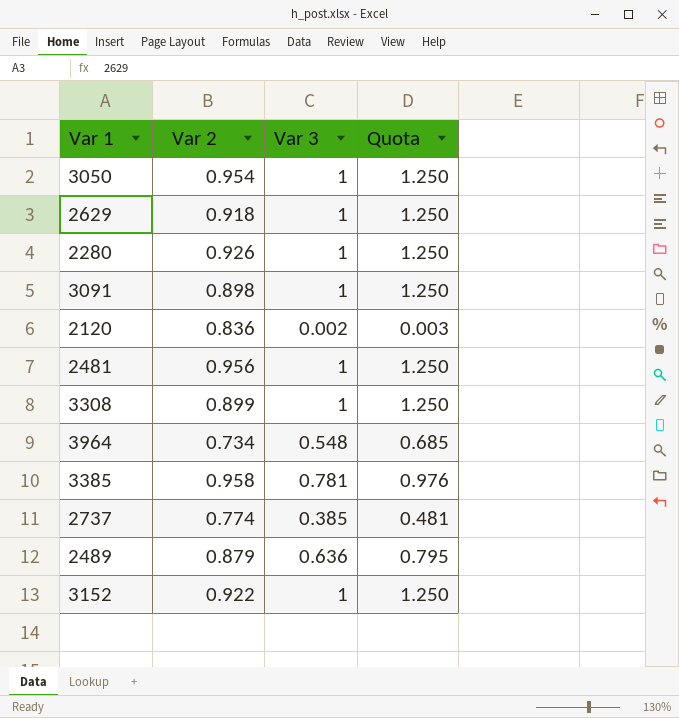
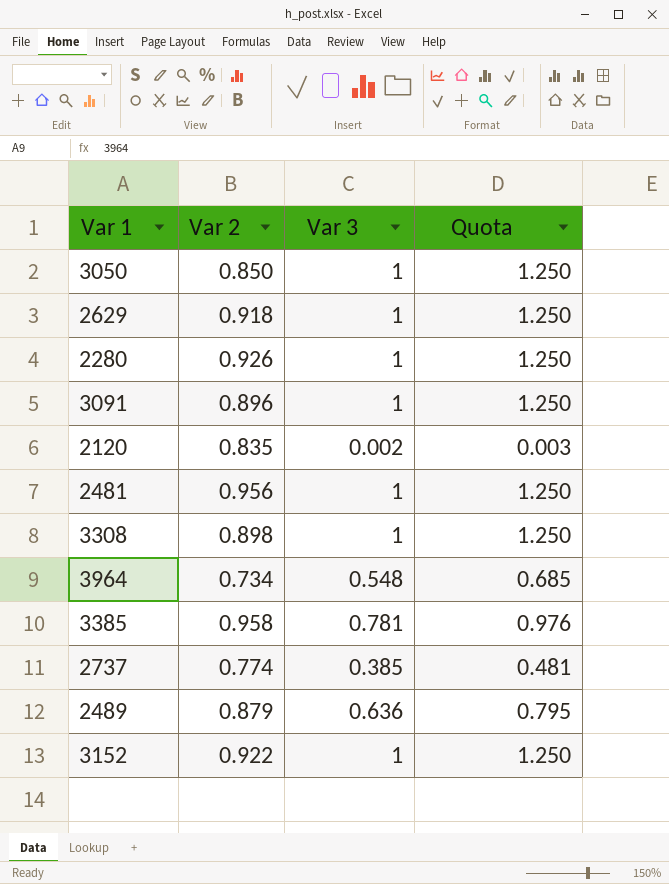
3050 | Var 2: 0.954 -> 0.850
3091 | Var 2: 0.898 -> 0.896
2120 | Var 2: 0.836 -> 0.835
3308 | Var 2: 0.899 -> 0.898

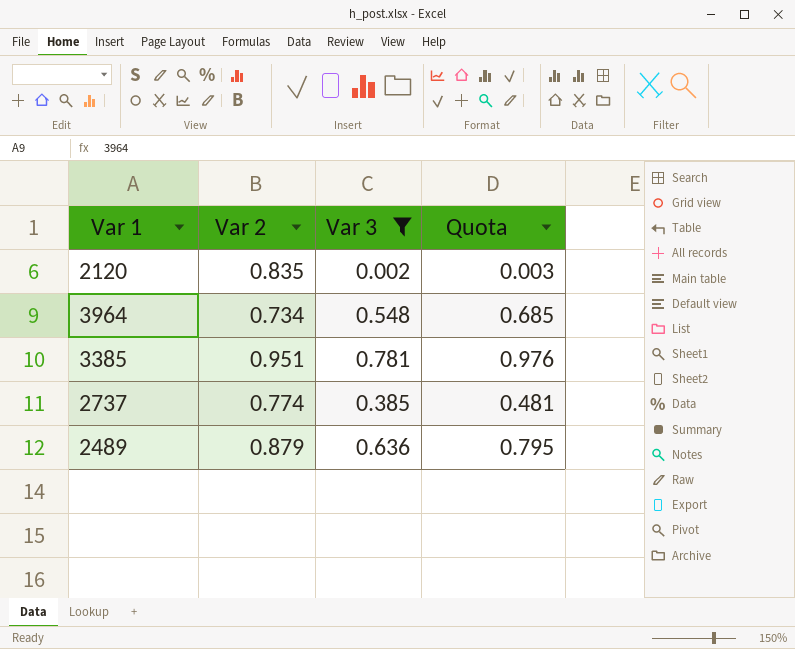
filter: none -> Var 3 != 1
3385 | Var 2: 0.958 -> 0.951

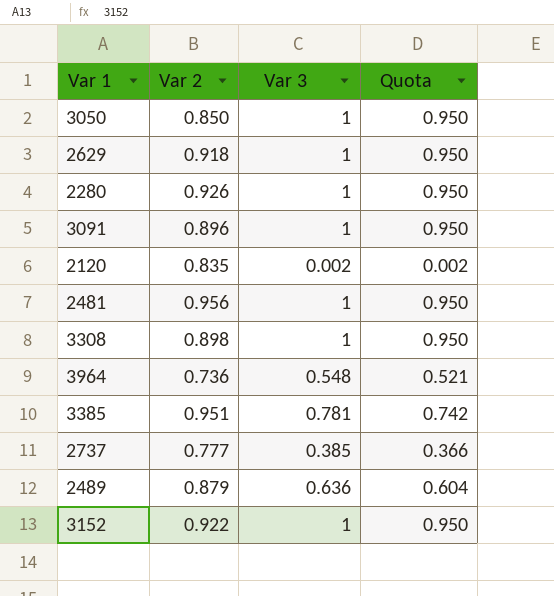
filter: Var 3 != 1 -> none
column Quota | formula: [Var 3] * 1.25 -> [Var 3] * 0.95
3964 | Var 2: 0.734 -> 0.736
2737 | Var 2: 0.774 -> 0.777

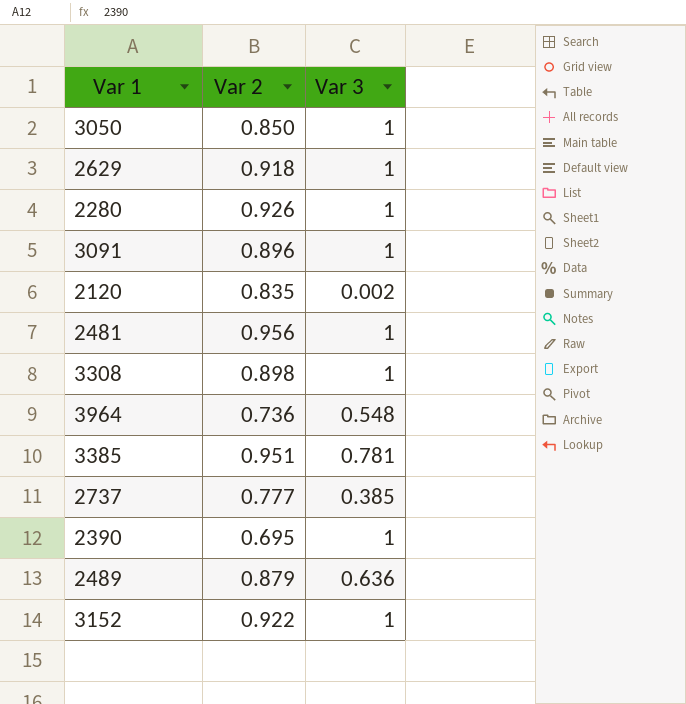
column Quota | formula: [Var 3] * 0.95 -> none
row 2390: none -> 0.695 | 1

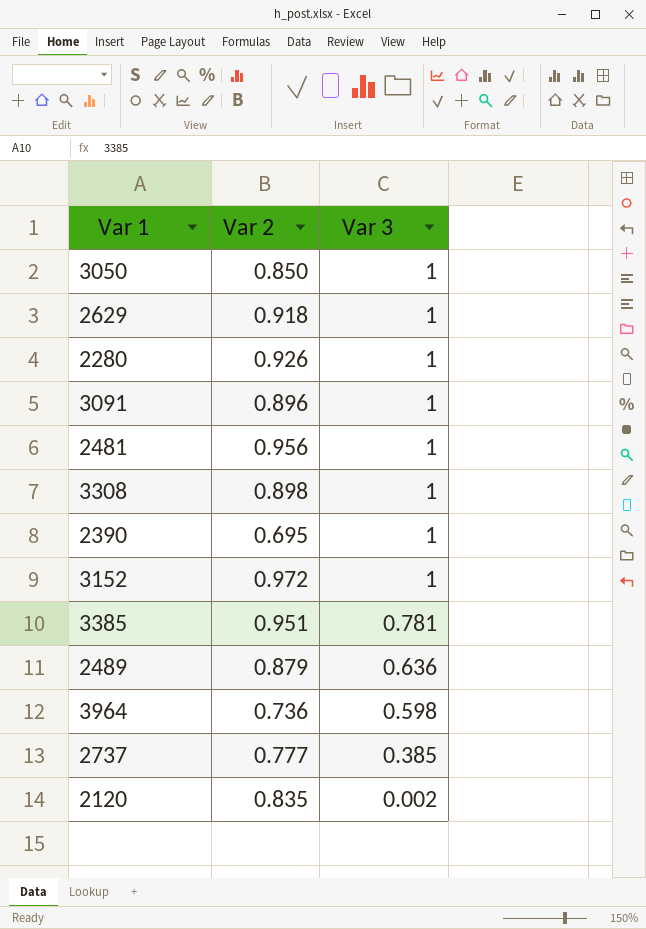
row order: none -> Var 3 descending
3152 | Var 2: 0.922 -> 0.972
3964 | Var 3: 0.548 -> 0.598

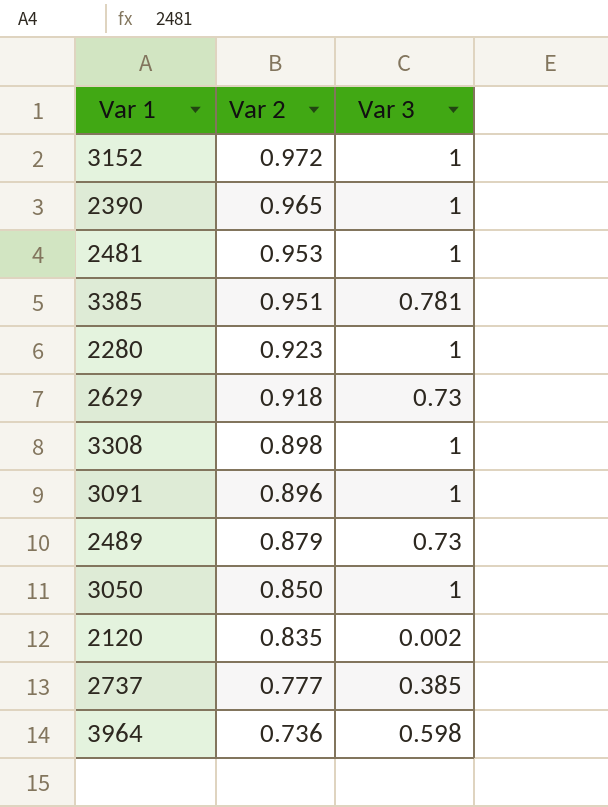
row order: Var 3 descending -> Var 2 descending
2390 | Var 2: 0.695 -> 0.965
2481 | Var 2: 0.956 -> 0.953
2280 | Var 2: 0.926 -> 0.923
2629 | Var 3: 1 -> 0.73
2489 | Var 3: 0.636 -> 0.73

